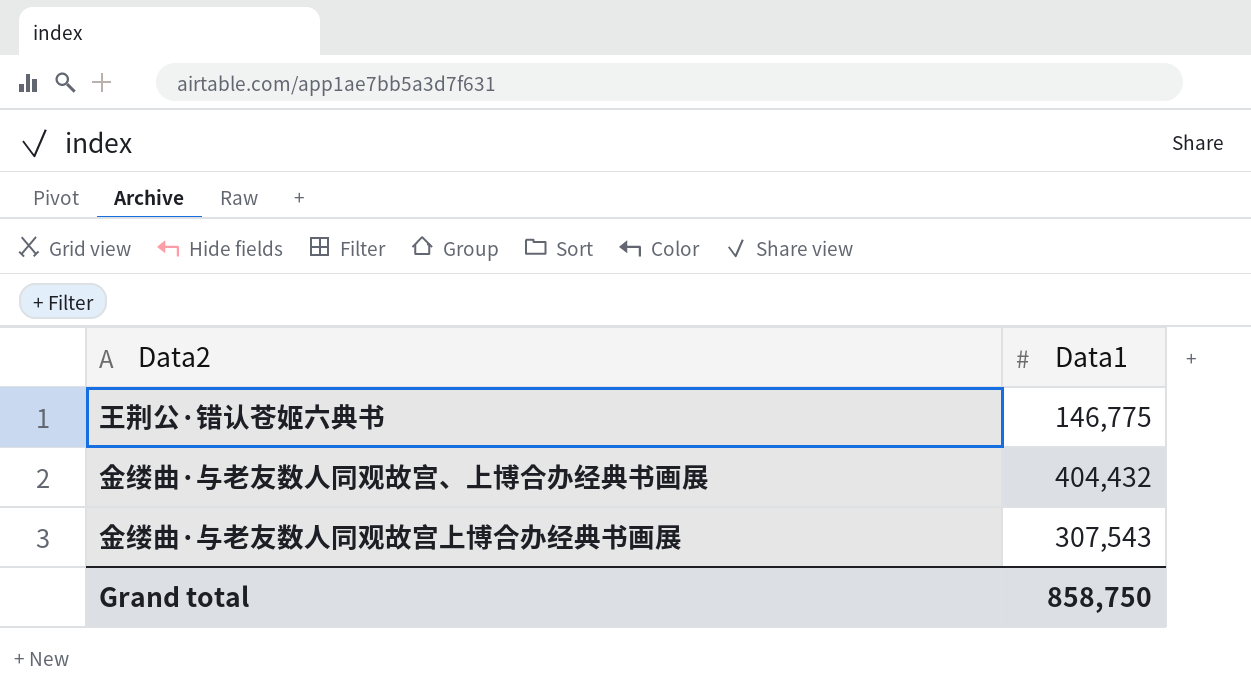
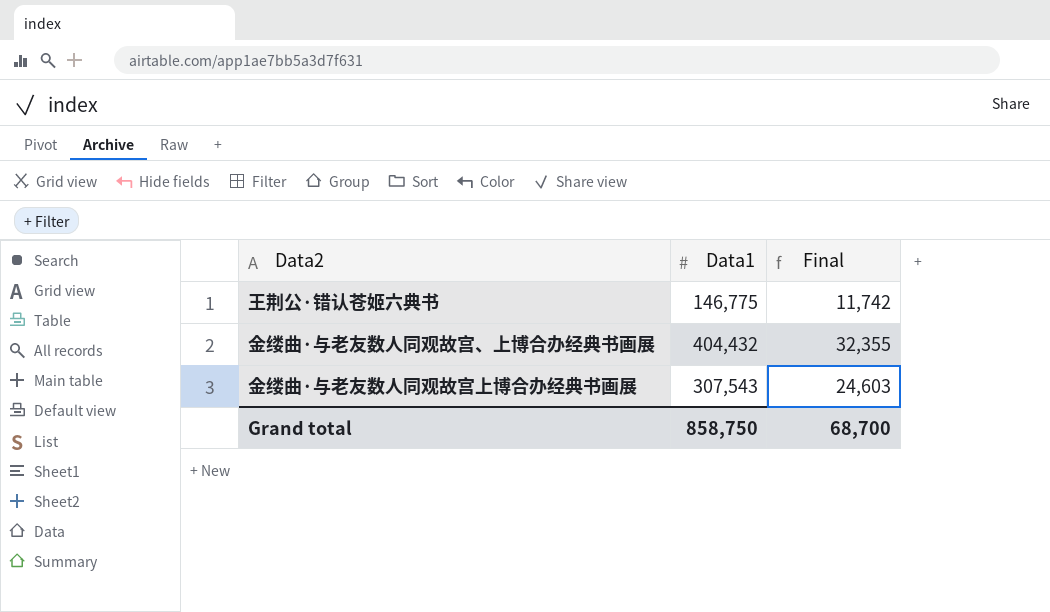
column Final | formula: none -> [Data1] * 0.08

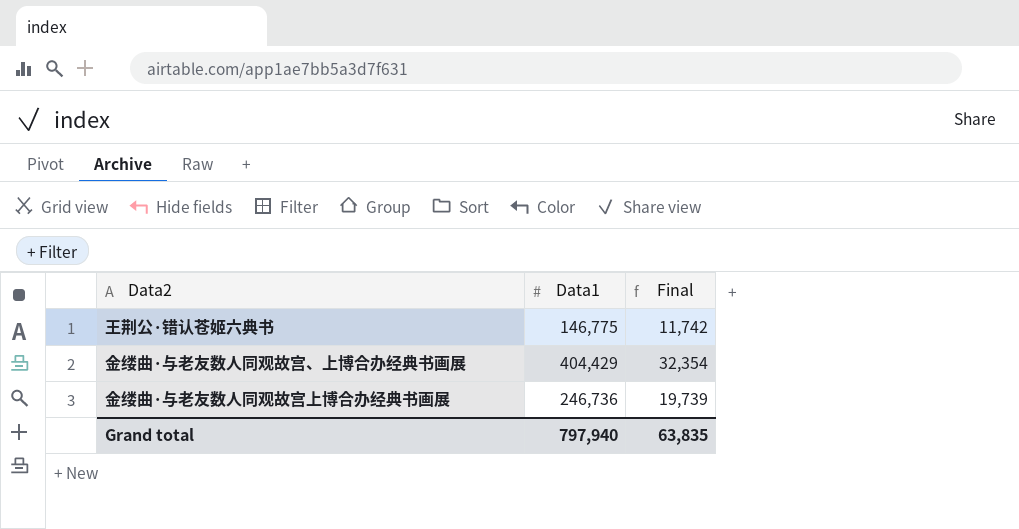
金缕曲·与老友数人同观故宫、上博合办经典书画展 | Data1: 404,432 -> 404,429
金缕曲·与老友数人同观故宫、上博合办经典书画展 | Final: 32,355 -> 32,354
金缕曲·与老友数人同观故宫上博合办经典书画展 | Data1: 307,543 -> 246,736
金缕曲·与老友数人同观故宫上博合办经典书画展 | Final: 24,603 -> 19,739
Grand total | Data1: 858,750 -> 797,940
Grand total | Final: 68,700 -> 63,835

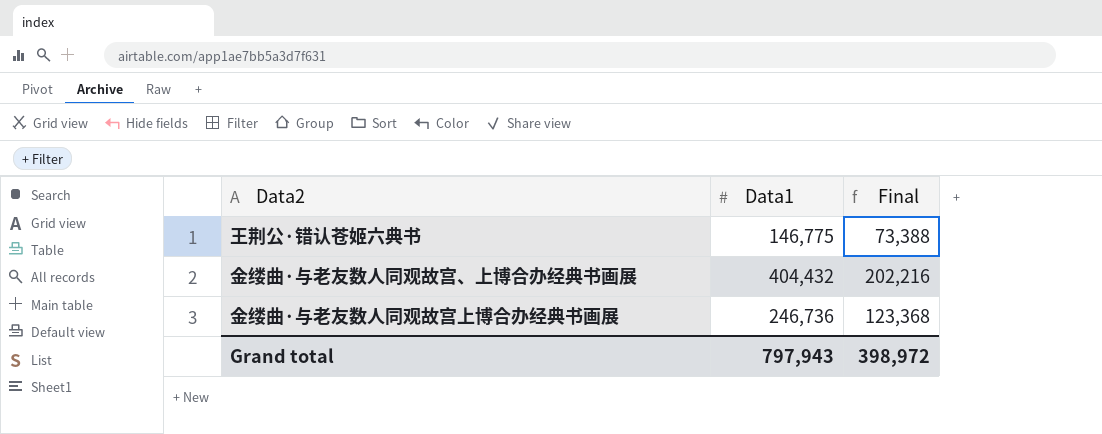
column Final | formula: [Data1] * 0.08 -> [Data1] * 0.5
金缕曲·与老友数人同观故宫、上博合办经典书画展 | Data1: 404,429 -> 404,432
Grand total | Data1: 797,940 -> 797,943
Grand total | Final: 63,835 -> 398,972

